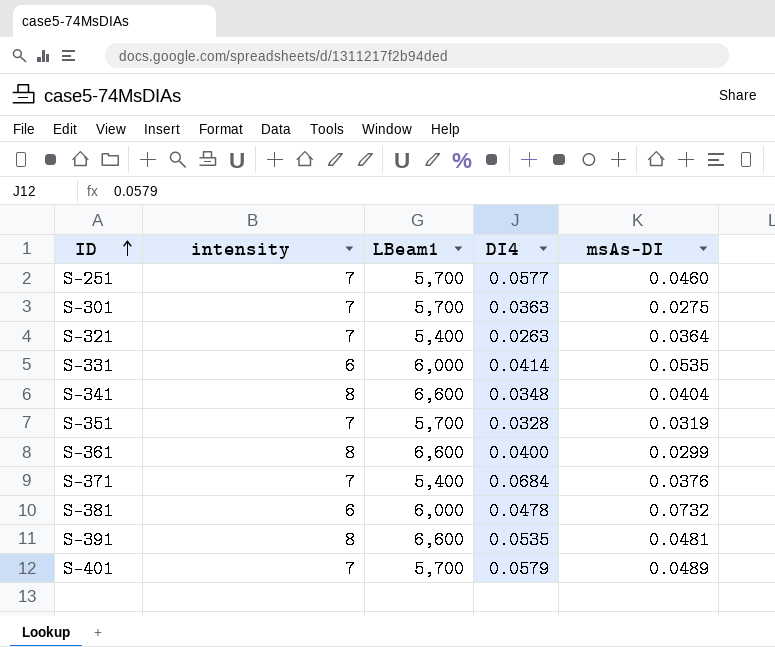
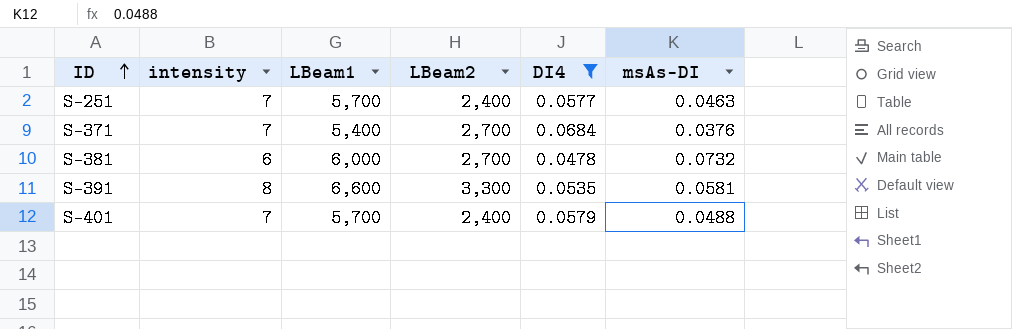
filter: none -> DI4 >= 0.0478
column LBeam2 | position: none -> 4
S-251 | msAs-DI: 0.0460 -> 0.0463
S-391 | msAs-DI: 0.0481 -> 0.0581
S-401 | msAs-DI: 0.0489 -> 0.0488

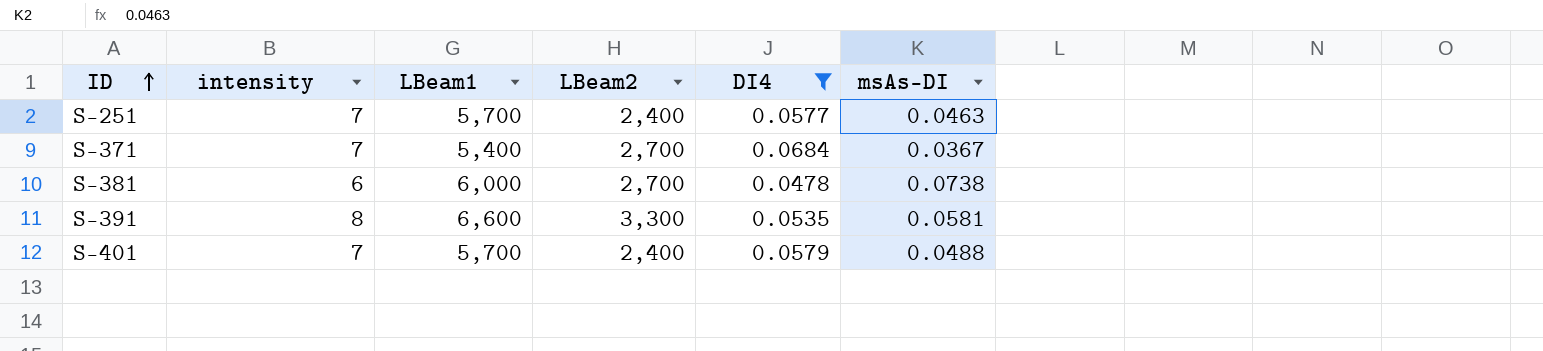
S-371 | msAs-DI: 0.0376 -> 0.0367
S-381 | msAs-DI: 0.0732 -> 0.0738

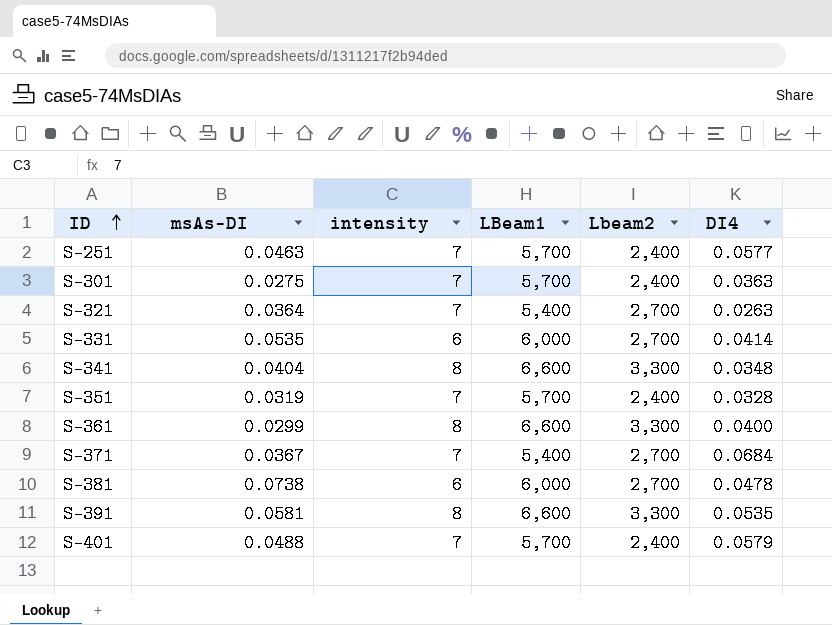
filter: DI4 >= 0.0478 -> none
column msAs-DI | position: 6 -> 2
column name: LBeam2 -> Lbeam2

